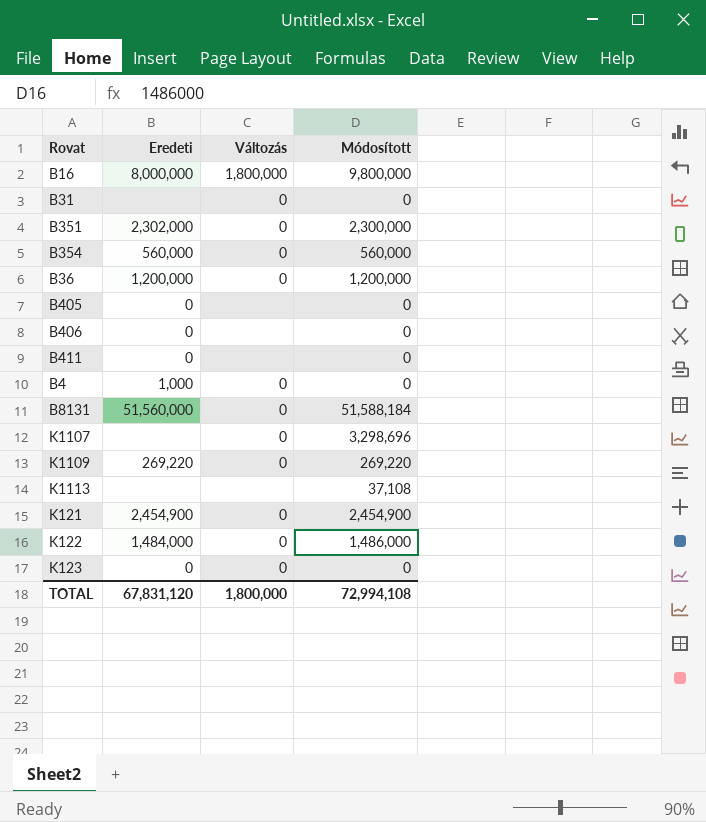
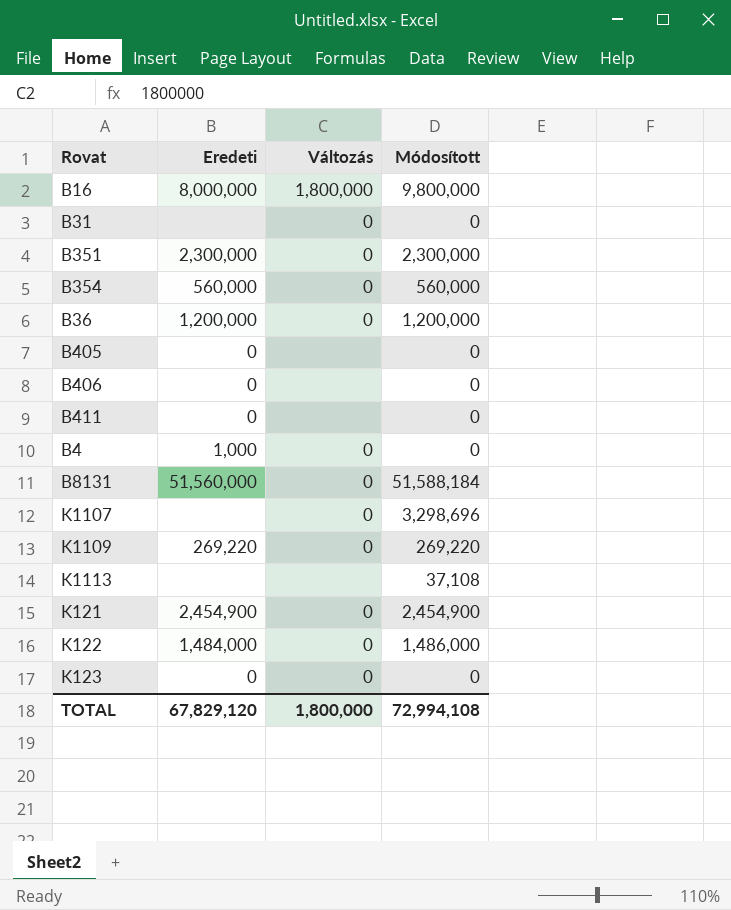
B351 | Eredeti: 2,302,000 -> 2,300,000
TOTAL | Eredeti: 67,831,120 -> 67,829,120

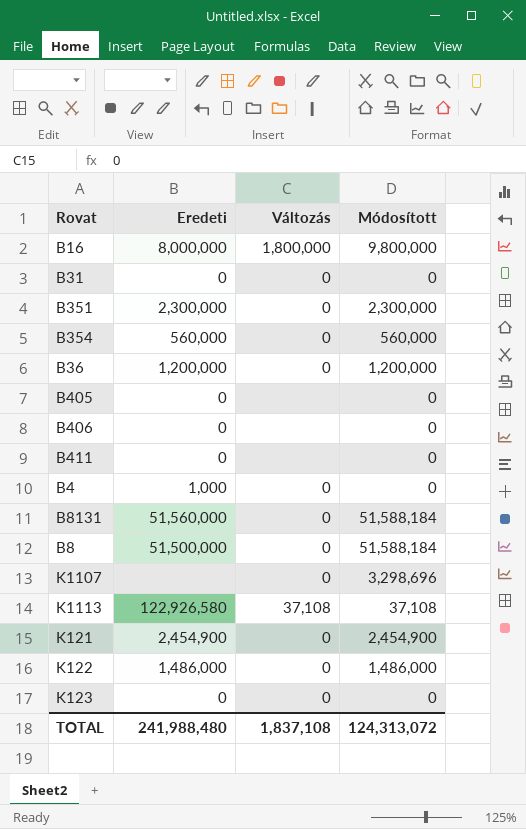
row K1109: 269,220 | 0 | 269,220 -> none
B31 | Eredeti: none -> 0
row B8: none -> 51,500,000 | 0 | 51,588,184
K1113 | Eredeti: none -> 122,926,580
K1113 | Változás: none -> 37,108
K122 | Eredeti: 1,484,000 -> 1,486,000
TOTAL | Eredeti: 67,829,120 -> 241,988,480
TOTAL | Változás: 1,800,000 -> 1,837,108
TOTAL | Módosított: 72,994,108 -> 124,313,072

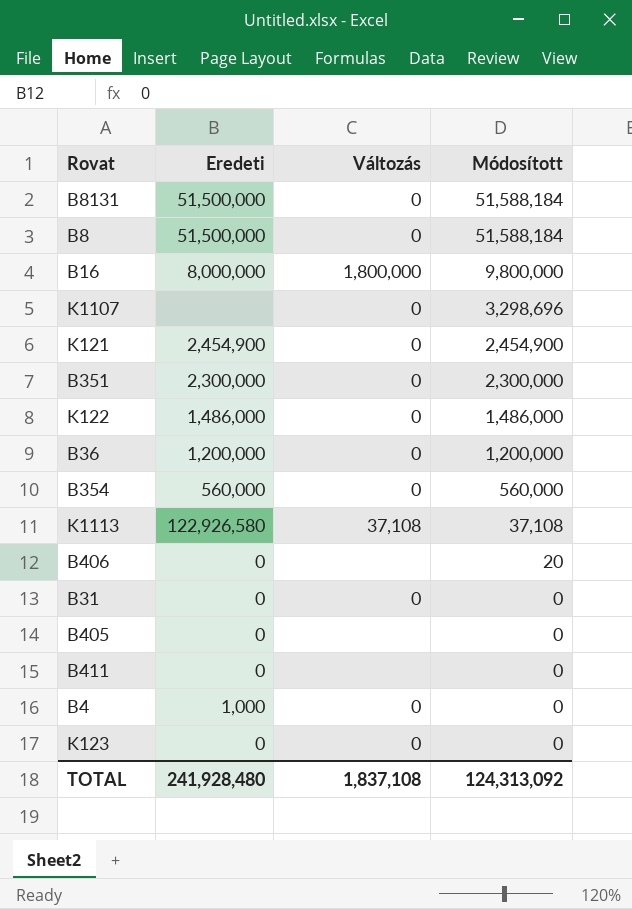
row order: none -> Módosított descending
B8131 | Eredeti: 51,560,000 -> 51,500,000
B406 | Módosított: 0 -> 20
TOTAL | Eredeti: 241,988,480 -> 241,928,480
TOTAL | Módosított: 124,313,072 -> 124,313,092

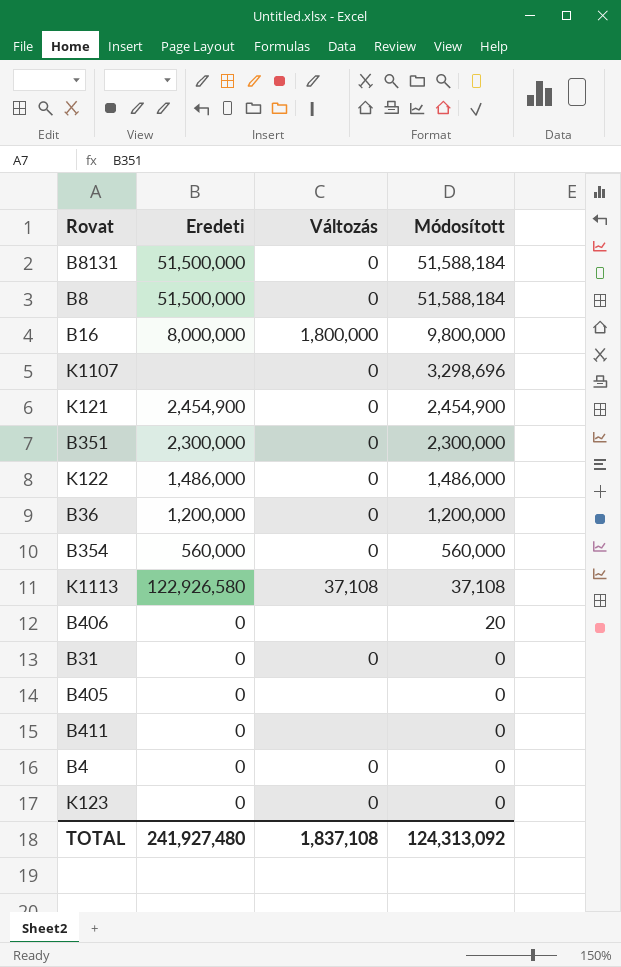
B4 | Eredeti: 1,000 -> 0
TOTAL | Eredeti: 241,928,480 -> 241,927,480

